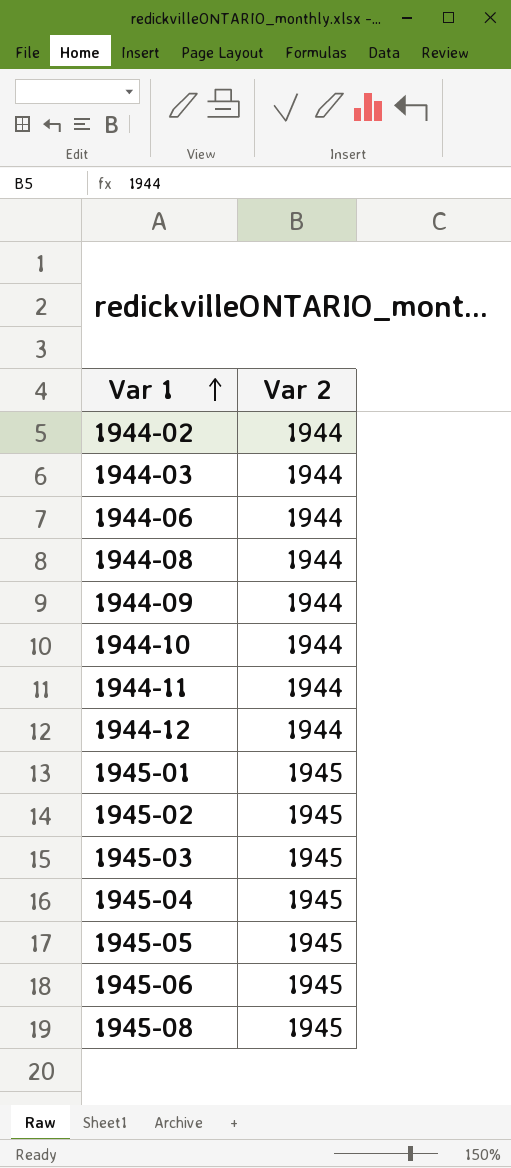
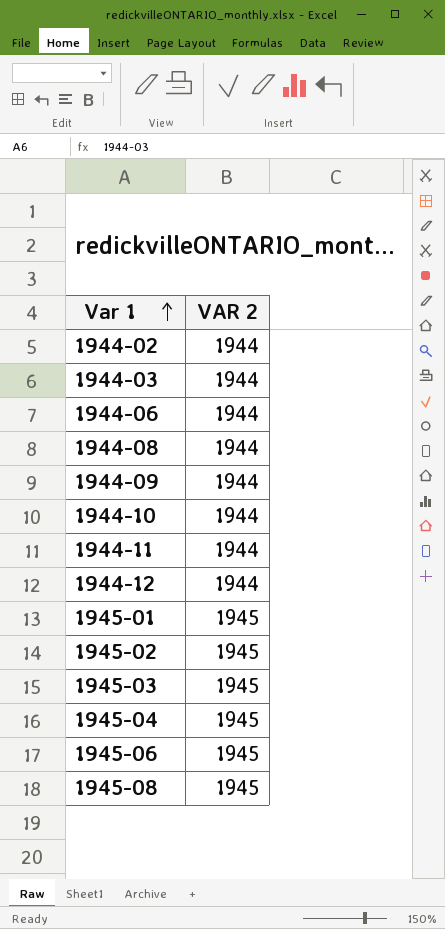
column name: Var 2 -> VAR 2
row 1945-05: 1945 -> none

